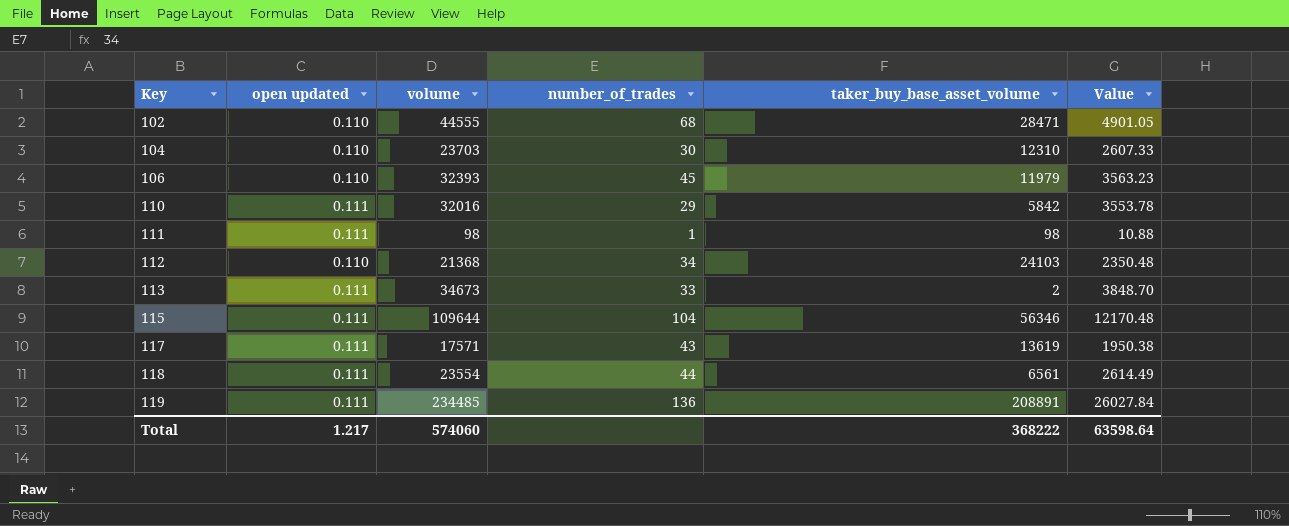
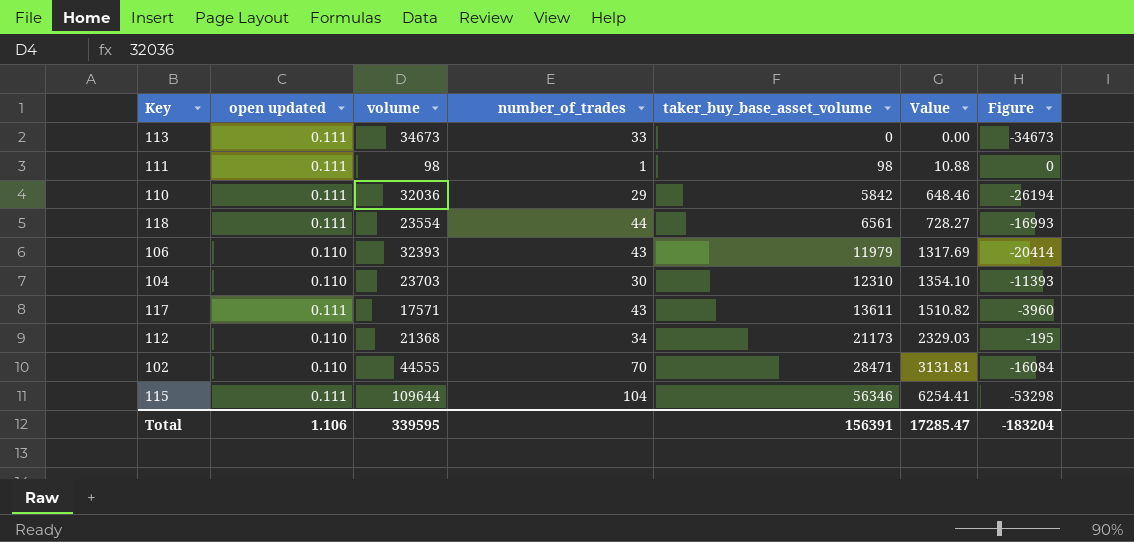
row order: Key ascending -> taker_buy_base_asset_volume ascending
column Value | formula: [open updated] * [volume] -> [open updated] * [taker_buy_base_asset_volume]
column Figure | formula: none -> [taker_buy_base_asset_volume] - [volume]
row 119: 0.111 | 234485 | 136 | 208891 | 26027.84 -> none
113 | taker_buy_base_asset_volume: 2 -> 0
110 | volume: 32016 -> 32036
106 | number_of_trades: 45 -> 43
117 | taker_buy_base_asset_volume: 13619 -> 13611
112 | taker_buy_base_asset_volume: 24103 -> 21173
102 | number_of_trades: 68 -> 70
Total | open updated: 1.217 -> 1.106
Total | volume: 574060 -> 339595
Total | taker_buy_base_asset_volume: 368222 -> 156391
Total | Value: 63598.64 -> 17285.47

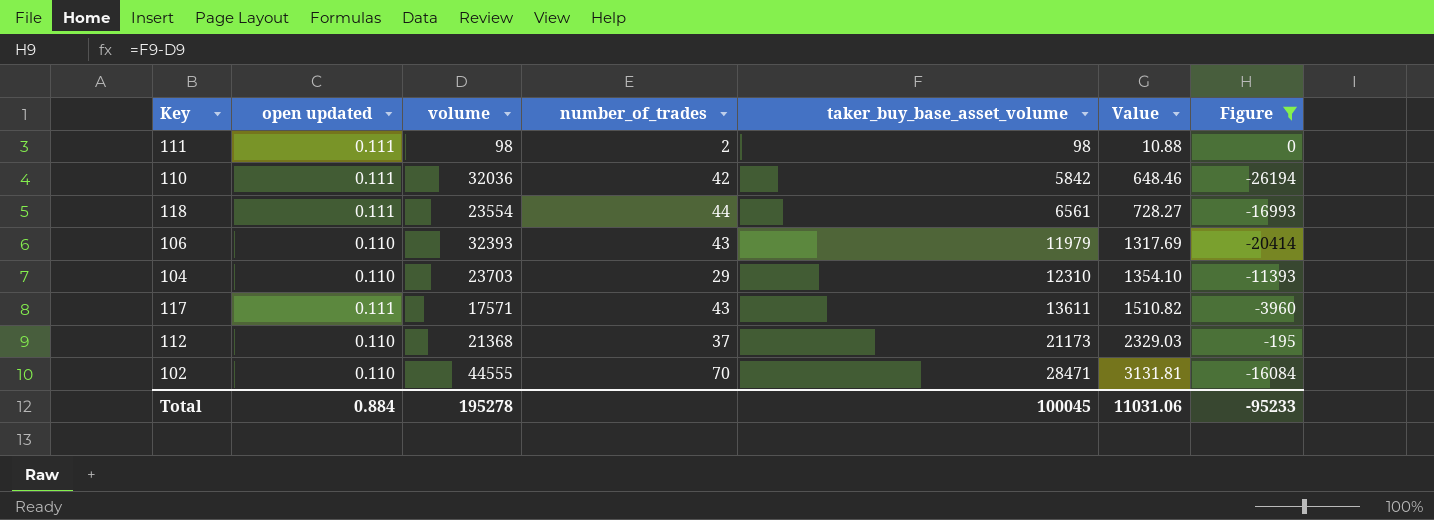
filter: none -> Figure >= -26194
111 | number_of_trades: 1 -> 2
110 | number_of_trades: 29 -> 42
104 | number_of_trades: 30 -> 29
112 | number_of_trades: 34 -> 37
Total | open updated: 1.106 -> 0.884
Total | volume: 339595 -> 195278
Total | taker_buy_base_asset_volume: 156391 -> 100045
Total | Value: 17285.47 -> 11031.06
Total | Figure: -183204 -> -95233

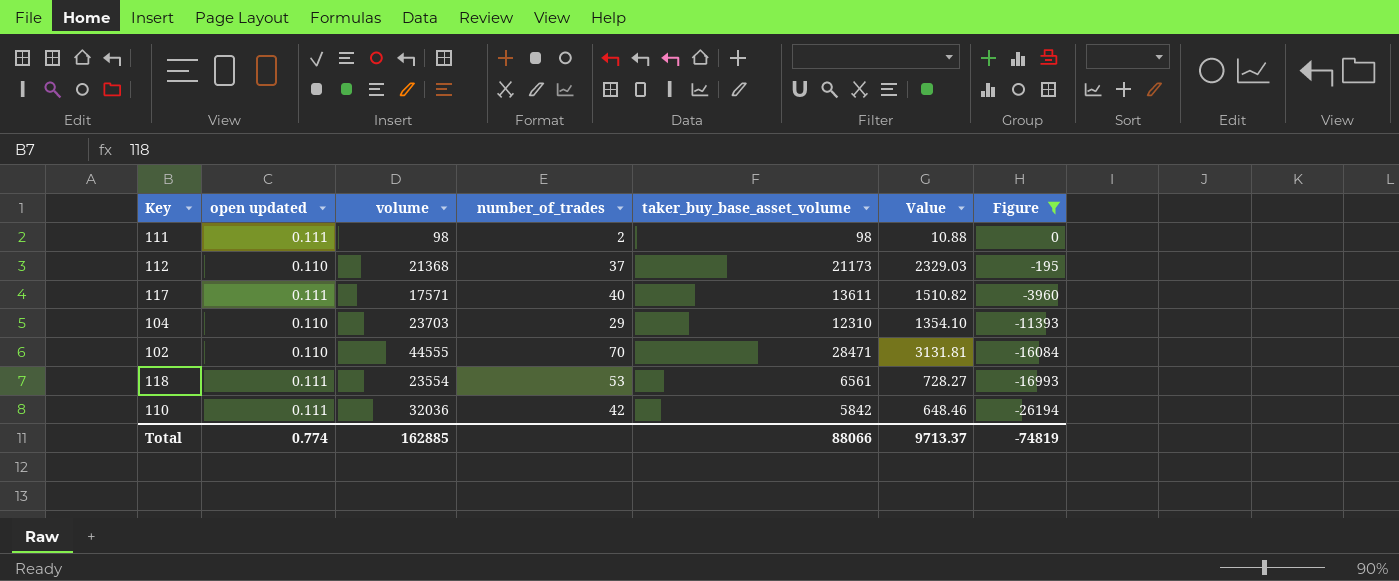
row order: taker_buy_base_asset_volume ascending -> Figure descending
row 106: 0.110 | 32393 | 43 | 11979 | 1317.69 | -20414 -> none
117 | number_of_trades: 43 -> 40
118 | number_of_trades: 44 -> 53
Total | open updated: 0.884 -> 0.774
Total | volume: 195278 -> 162885
Total | taker_buy_base_asset_volume: 100045 -> 88066
Total | Value: 11031.06 -> 9713.37
Total | Figure: -95233 -> -74819

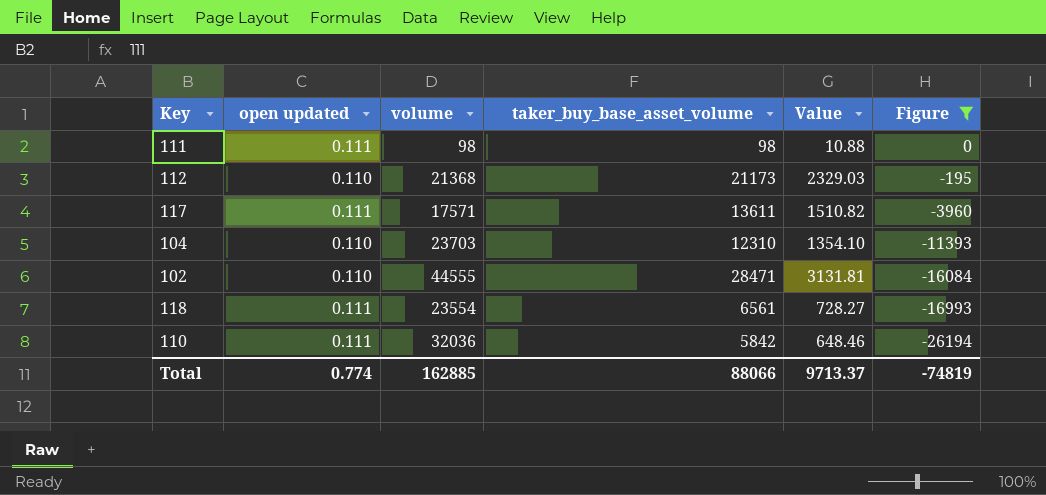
column number_of_trades | position: 4 -> none

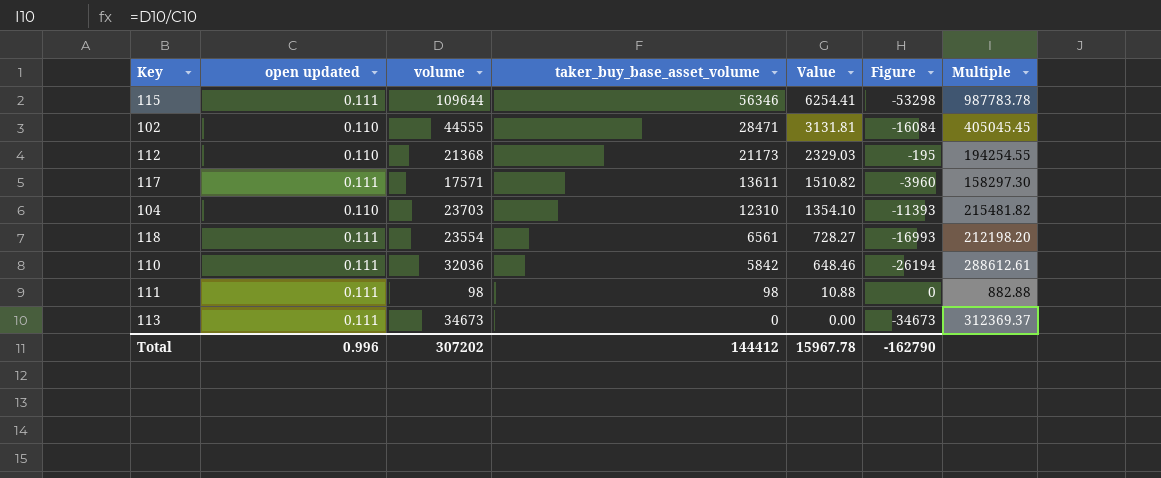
filter: Figure >= -26194 -> none
row order: Figure descending -> taker_buy_base_asset_volume descending
column Multiple | formula: none -> [volume] / [open updated]
Total | open updated: 0.774 -> 0.996
Total | volume: 162885 -> 307202
Total | taker_buy_base_asset_volume: 88066 -> 144412
Total | Value: 9713.37 -> 15967.78
Total | Figure: -74819 -> -162790

